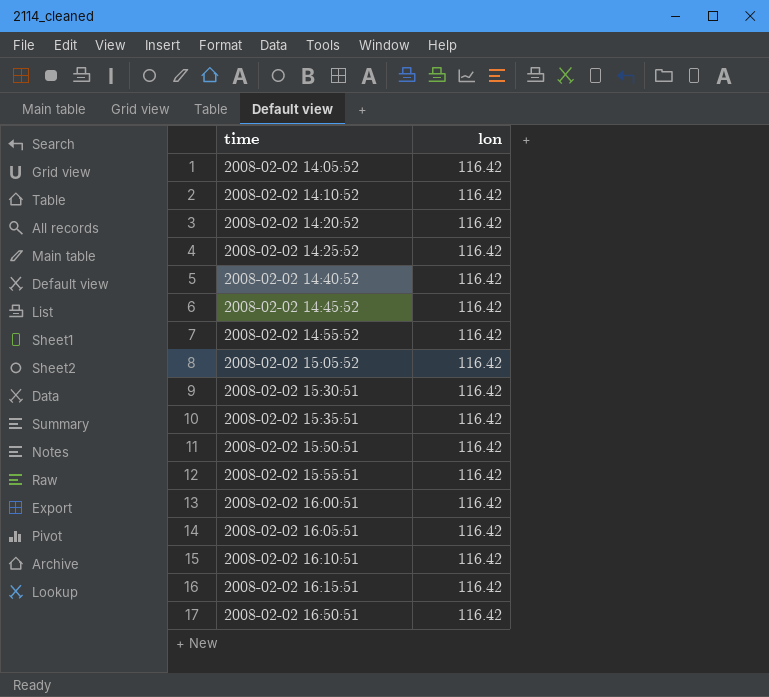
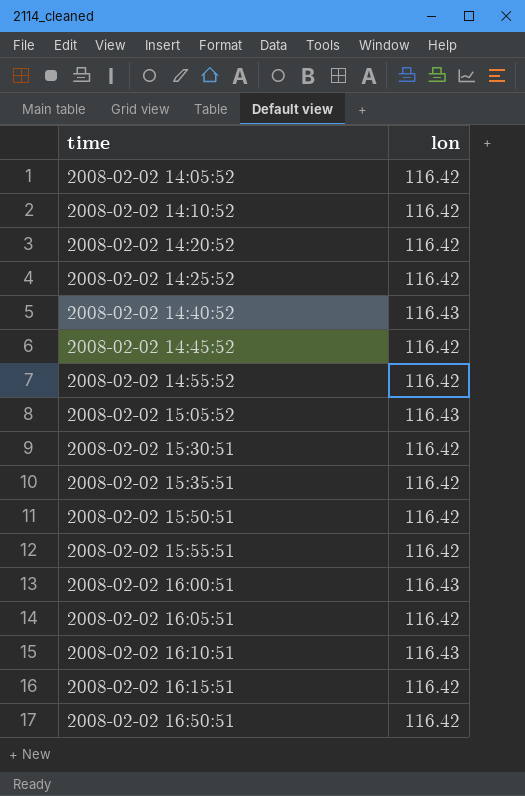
2008-02-02 14:40:52 | lon: 116.42 -> 116.43
2008-02-02 15:05:52 | lon: 116.42 -> 116.43
2008-02-02 16:00:51 | lon: 116.42 -> 116.43
2008-02-02 16:10:51 | lon: 116.42 -> 116.43

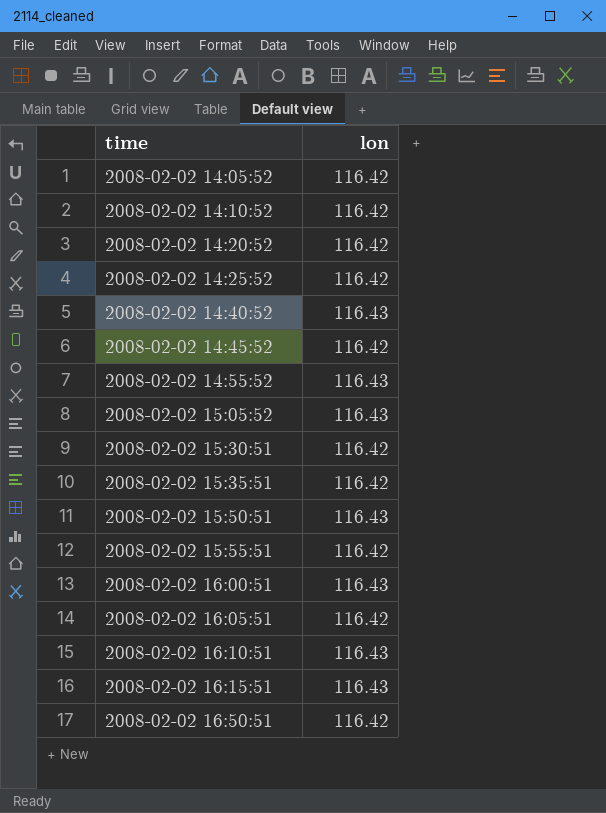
2008-02-02 14:55:52 | lon: 116.42 -> 116.43
2008-02-02 15:50:51 | lon: 116.42 -> 116.43
2008-02-02 16:15:51 | lon: 116.42 -> 116.43

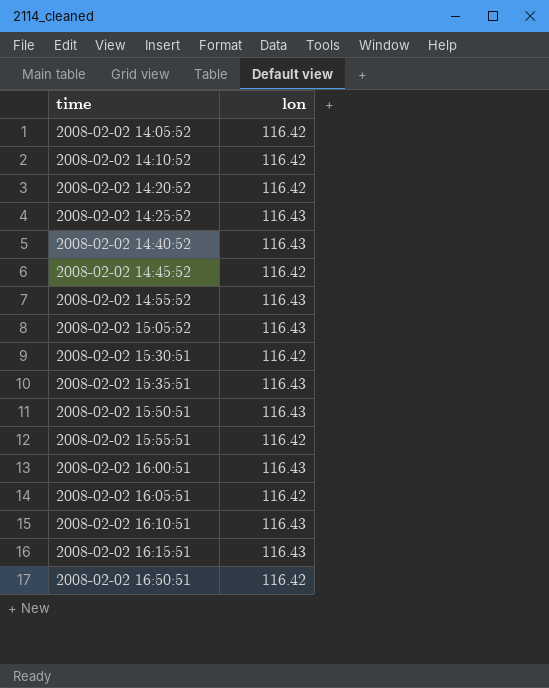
2008-02-02 14:25:52 | lon: 116.42 -> 116.43
2008-02-02 15:35:51 | lon: 116.42 -> 116.43

